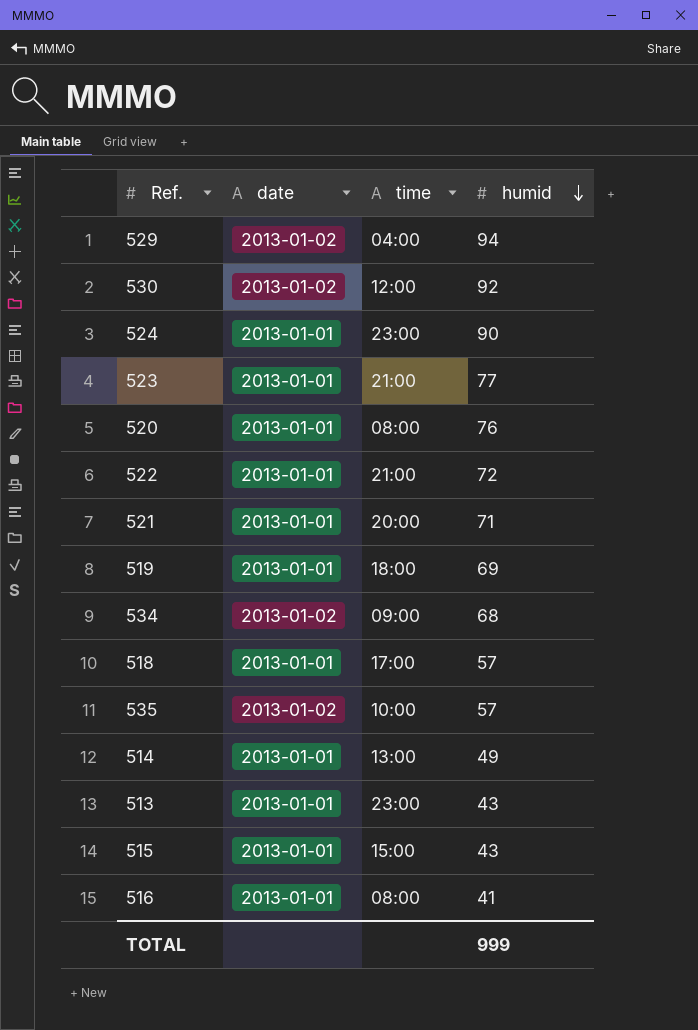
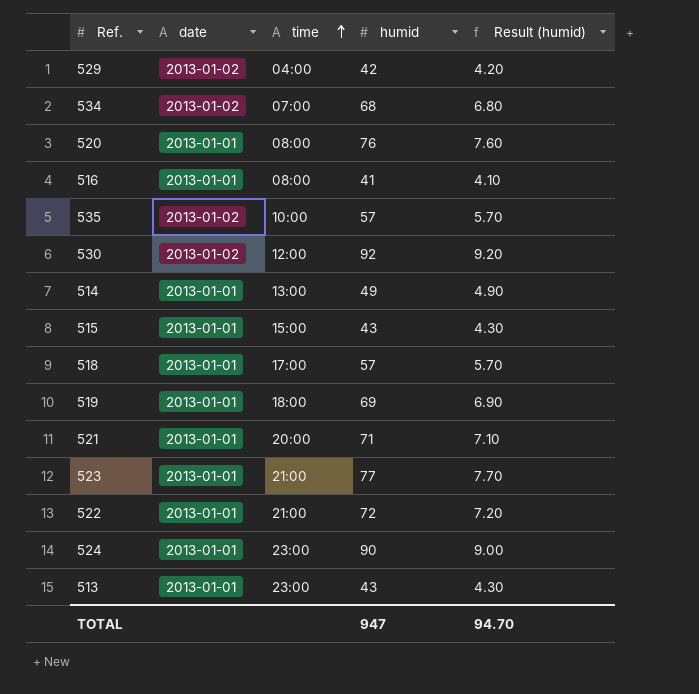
row order: humid descending -> time ascending
column Result (humid) | formula: none -> [humid] * 0.1
529 | humid: 94 -> 42
534 | time: 09:00 -> 07:00
TOTAL | humid: 999 -> 947

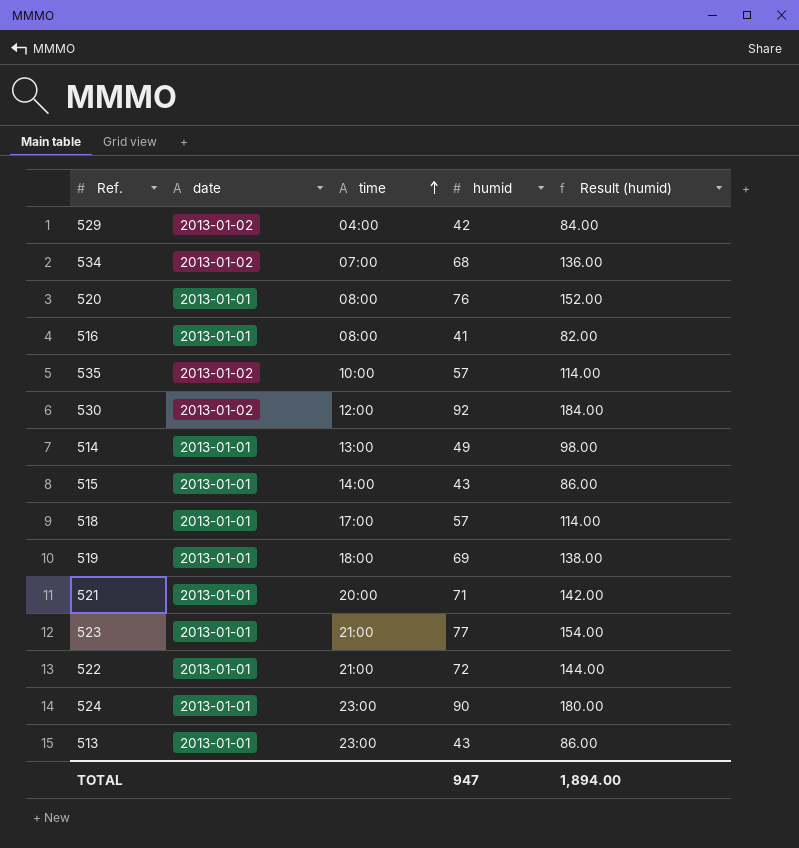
column Result (humid) | formula: [humid] * 0.1 -> [humid] * 2
515 | time: 15:00 -> 14:00
TOTAL | Result (humid): 94.70 -> 1,894.00

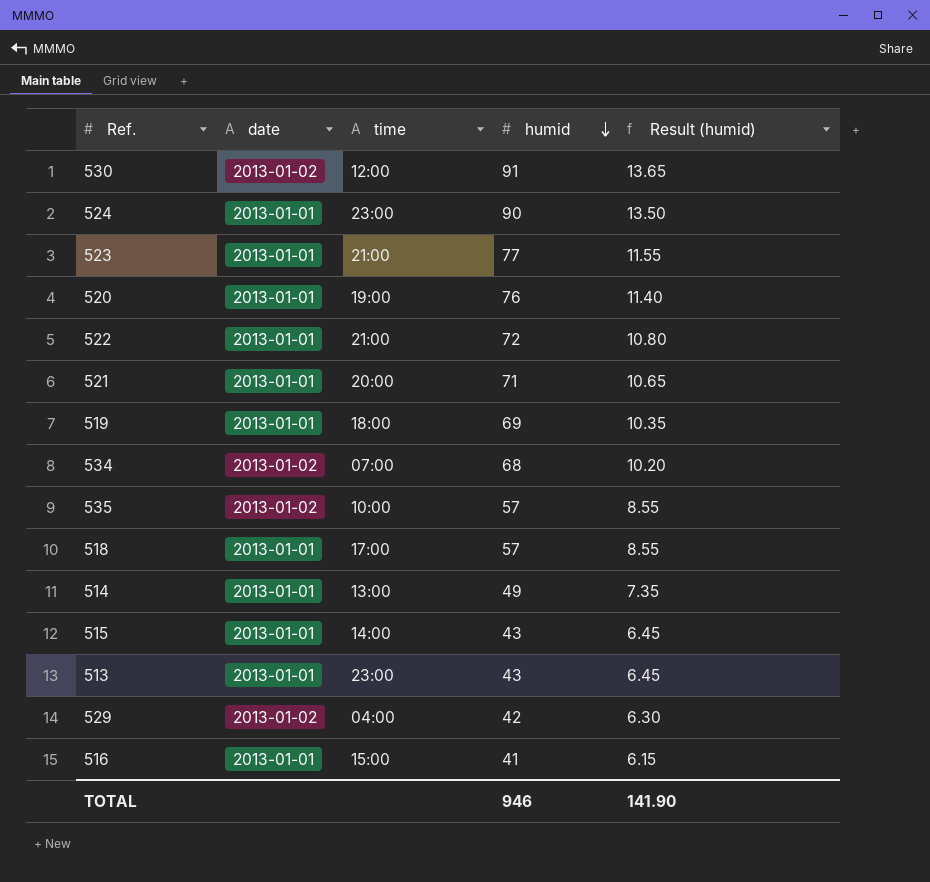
row order: time ascending -> humid descending
column Result (humid) | formula: [humid] * 2 -> [humid] * 0.15
530 | humid: 92 -> 91
520 | time: 08:00 -> 19:00
516 | time: 08:00 -> 15:00
TOTAL | humid: 947 -> 946
TOTAL | Result (humid): 1,894.00 -> 141.90

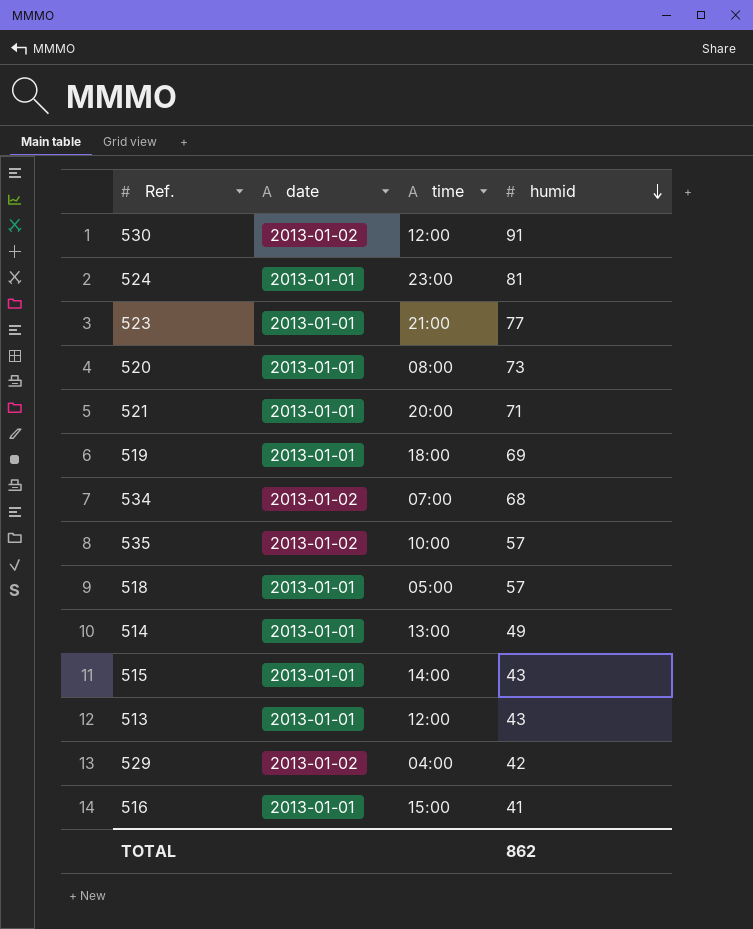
column Result (humid) | formula: [humid] * 0.15 -> none
row 522: 2013-01-01 | 21:00 | 72 | 10.80 -> none
524 | humid: 90 -> 81
520 | time: 19:00 -> 08:00
520 | humid: 76 -> 73
518 | time: 17:00 -> 05:00
513 | time: 23:00 -> 12:00
TOTAL | humid: 946 -> 862

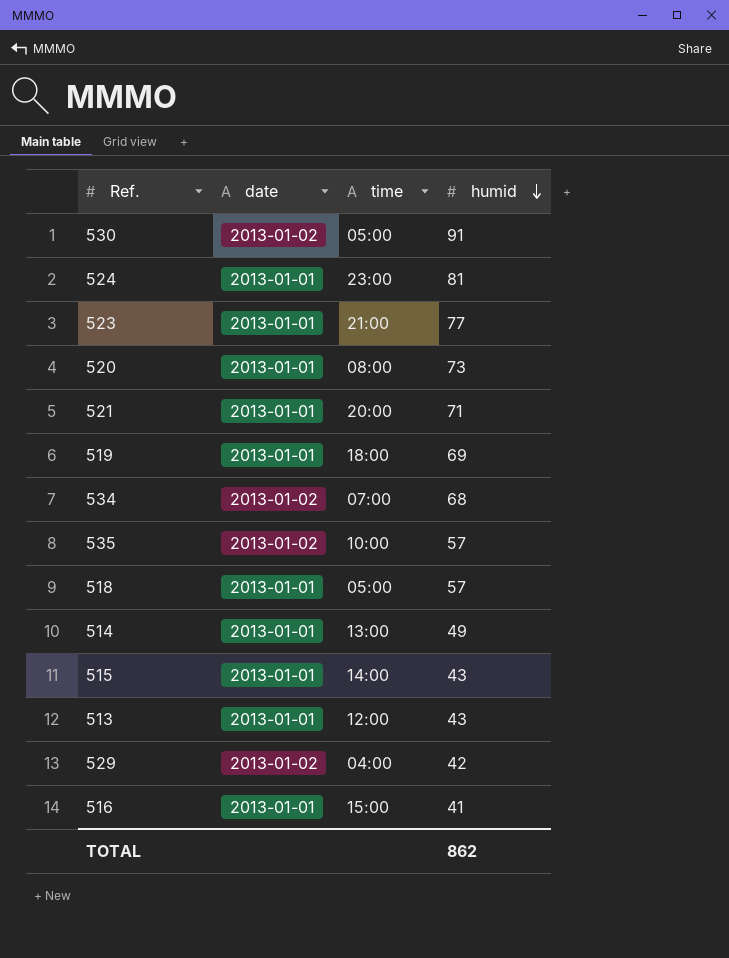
530 | time: 12:00 -> 05:00

